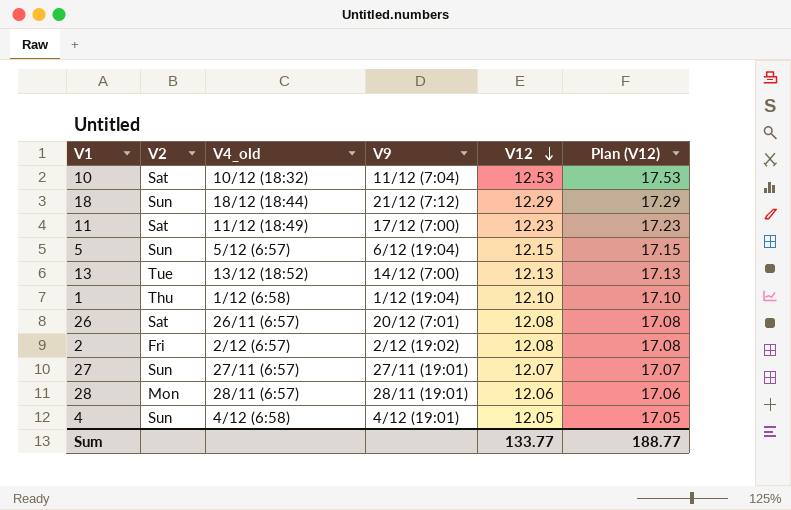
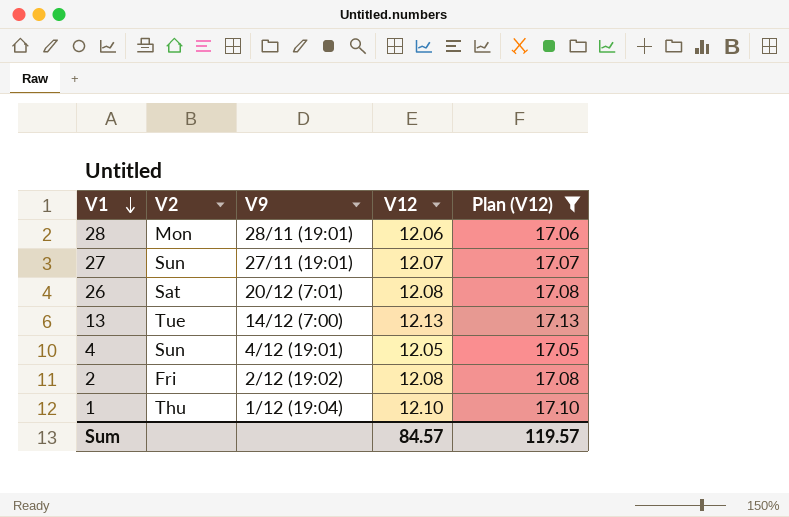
filter: none -> Plan (V12) <= 17.13
row order: V12 descending -> V1 descending
column V4_old | position: 3 -> none
Sum | V12: 133.77 -> 84.57
Sum | Plan (V12): 188.77 -> 119.57

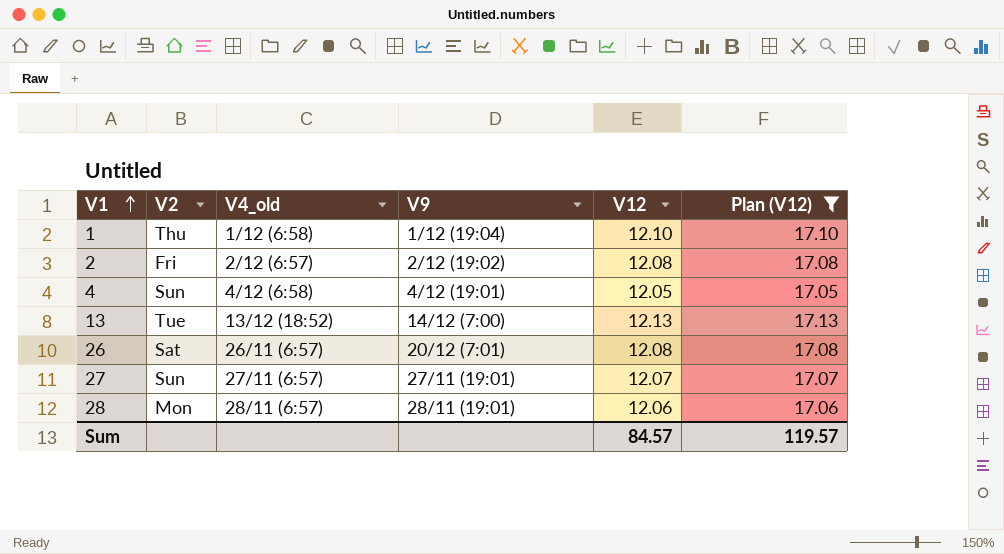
row order: V1 descending -> V1 ascending
column V4_old | position: none -> 3

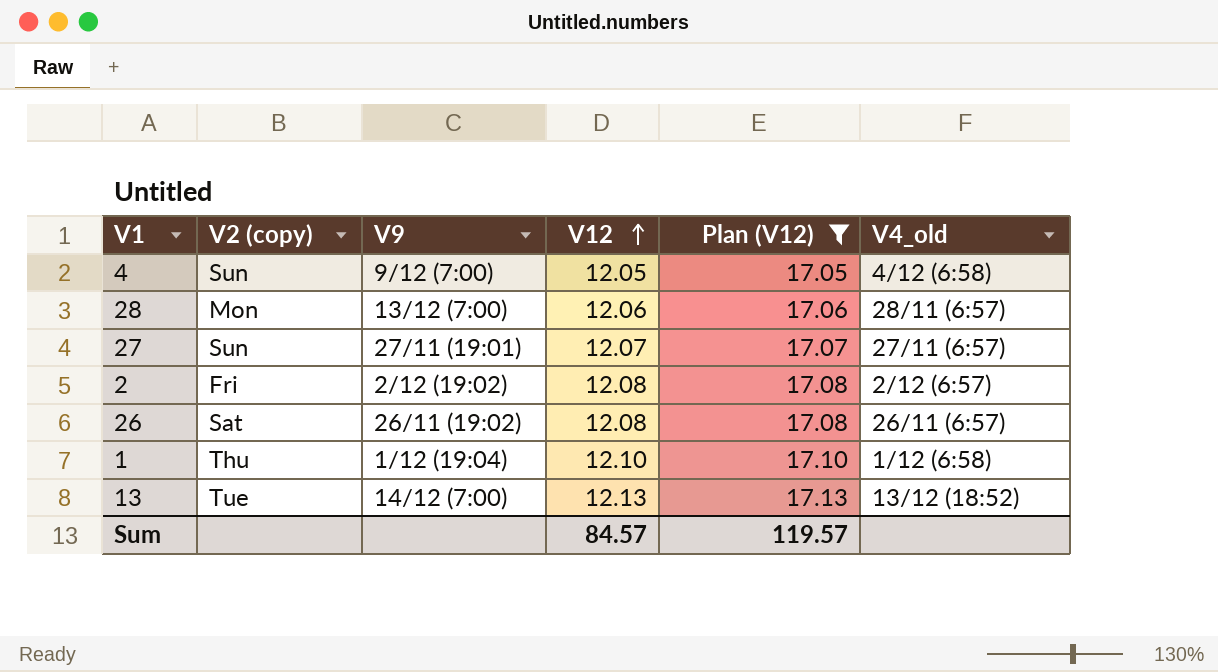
row order: V1 ascending -> V12 ascending
column name: V2 -> V2 (copy)
column V4_old | position: 3 -> 6
4 | V9: 4/12 (19:01) -> 9/12 (7:00)
28 | V9: 28/11 (19:01) -> 13/12 (7:00)
26 | V9: 20/12 (7:01) -> 26/11 (19:02)

